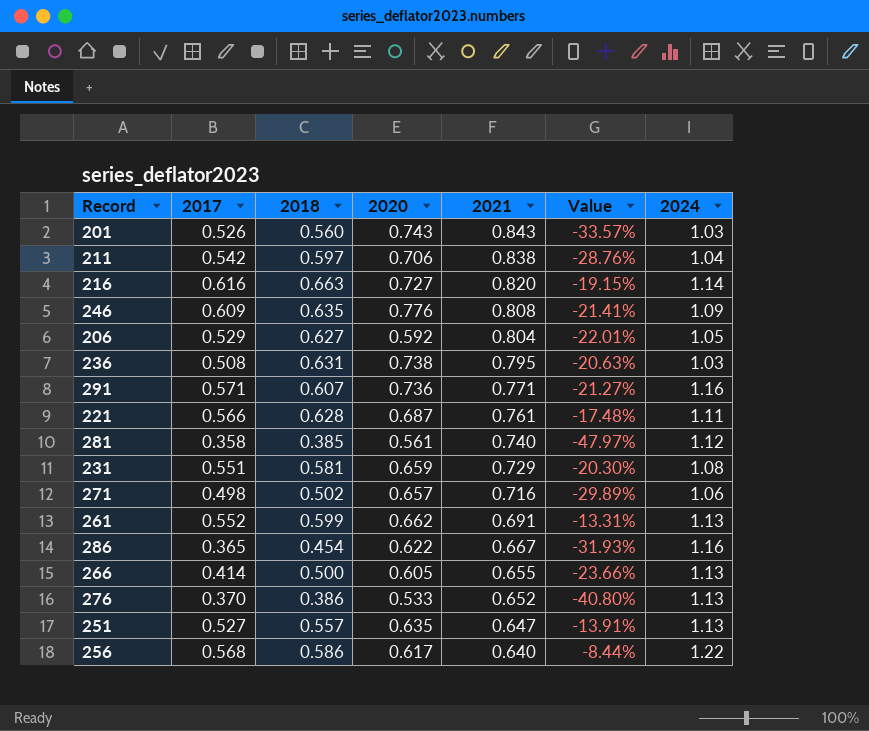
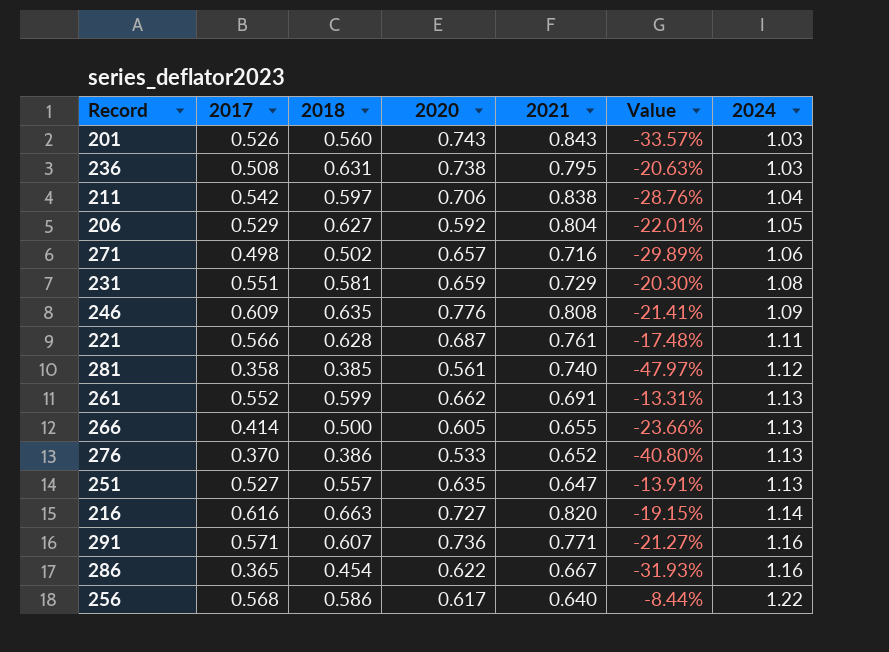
row order: 2021 descending -> 2024 ascending

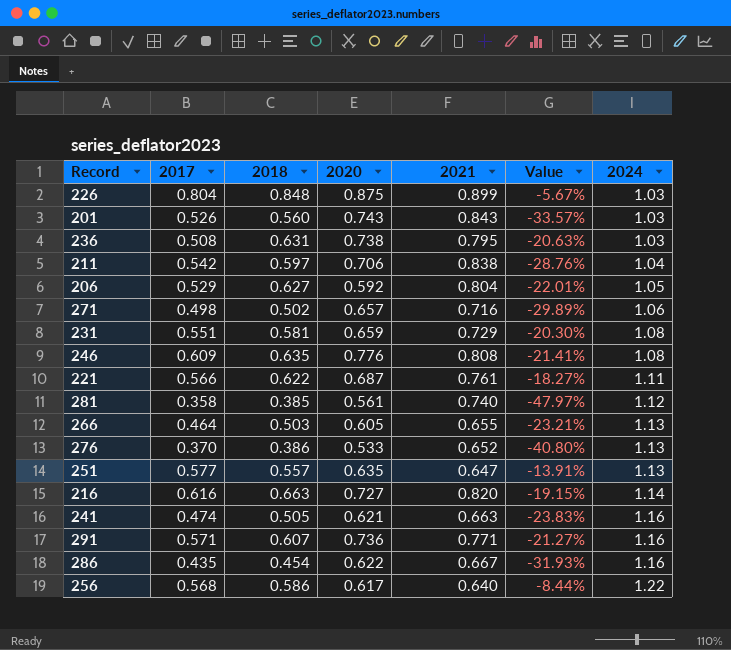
row 261: 0.552 | 0.599 | 0.662 | 0.691 | -13.31% | 1.13 -> none
row 226: none -> 0.804 | 0.848 | 0.875 | 0.899 | -5.67% | 1.03
246 | 2024: 1.09 -> 1.08
221 | 2018: 0.628 -> 0.622
221 | Value: -17.48% -> -18.27%
266 | 2017: 0.414 -> 0.464
266 | 2018: 0.500 -> 0.503
266 | Value: -23.66% -> -23.21%
251 | 2017: 0.527 -> 0.577
row 241: none -> 0.474 | 0.505 | 0.621 | 0.663 | -23.83% | 1.16
286 | 2017: 0.365 -> 0.435

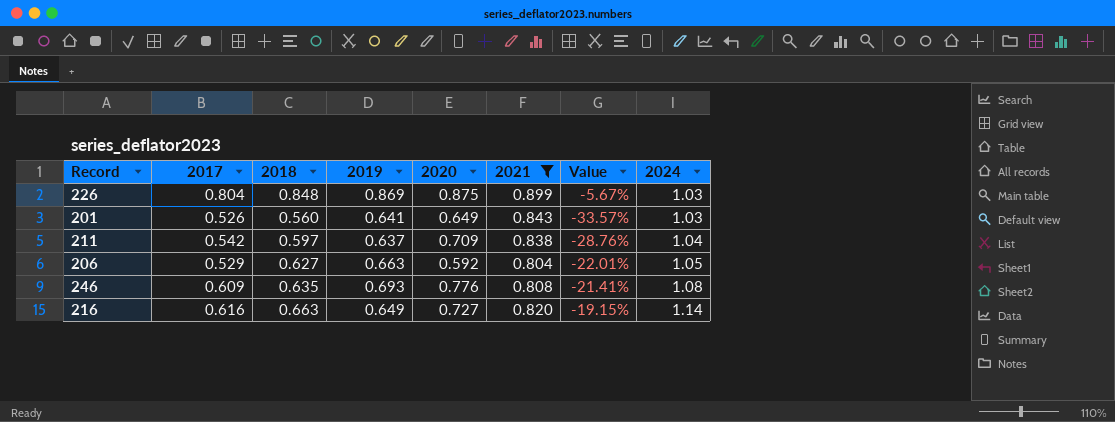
filter: none -> 2021 >= 0.804
column 2019 | position: none -> 4
201 | 2020: 0.743 -> 0.649
211 | 2020: 0.706 -> 0.709

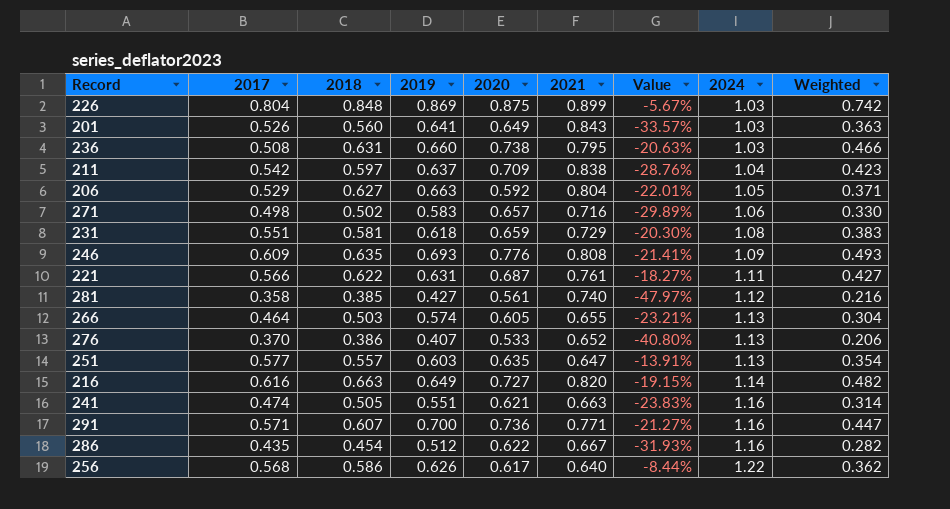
filter: 2021 >= 0.804 -> none
column Weighted | formula: none -> [2018] * [2020]
246 | 2024: 1.08 -> 1.09

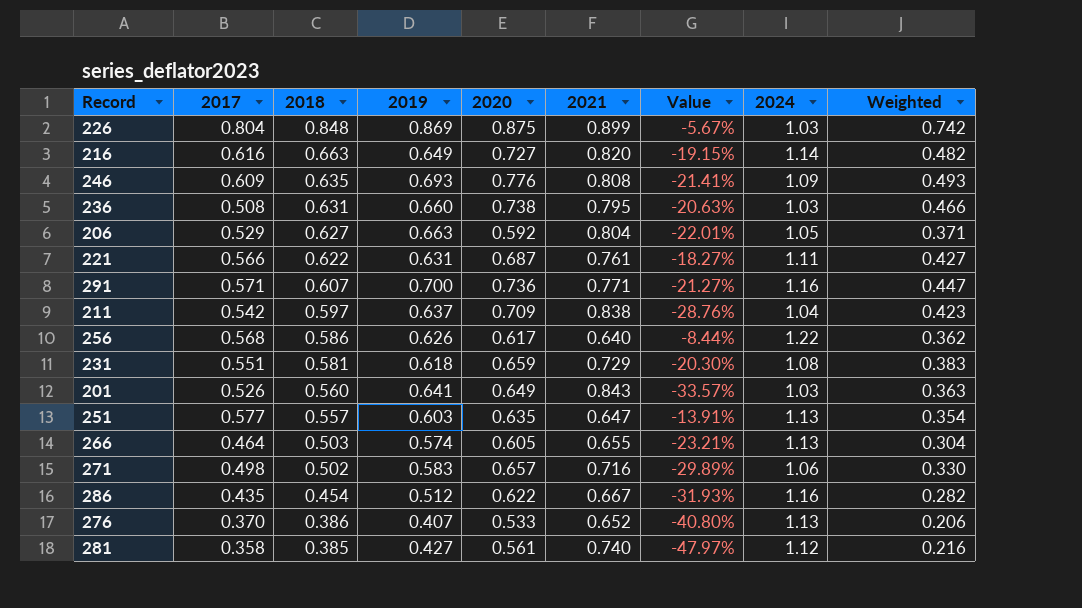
row order: 2024 ascending -> 2018 descending
row 241: 0.474 | 0.505 | 0.551 | 0.621 | 0.663 | -23.83% | 1.16 | 0.314 -> none

